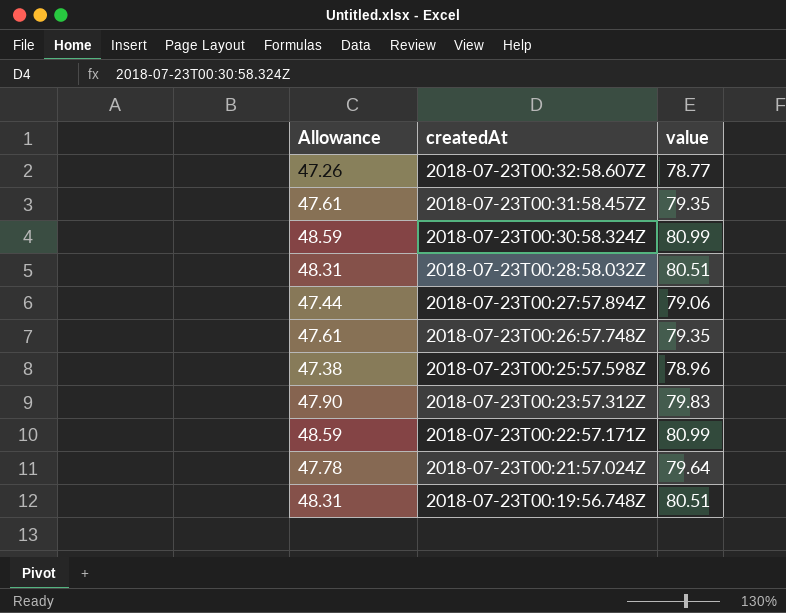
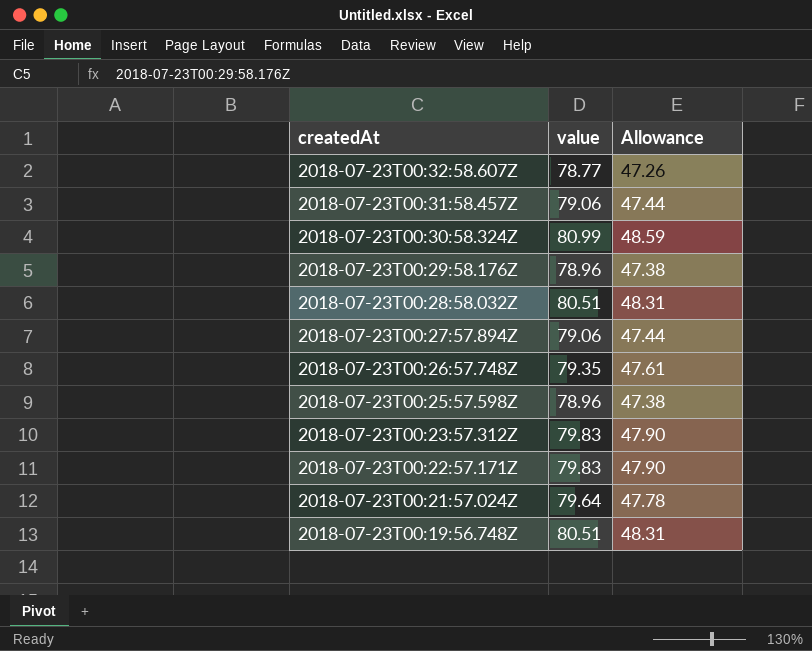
column Allowance | position: 1 -> 3
2018-07-23T00:31:58.457Z | value: 79.35 -> 79.06
2018-07-23T00:31:58.457Z | Allowance: 47.61 -> 47.44
row 2018-07-23T00:29:58.176Z: none -> 78.96 | 47.38
2018-07-23T00:22:57.171Z | value: 80.99 -> 79.83
2018-07-23T00:22:57.171Z | Allowance: 48.59 -> 47.90

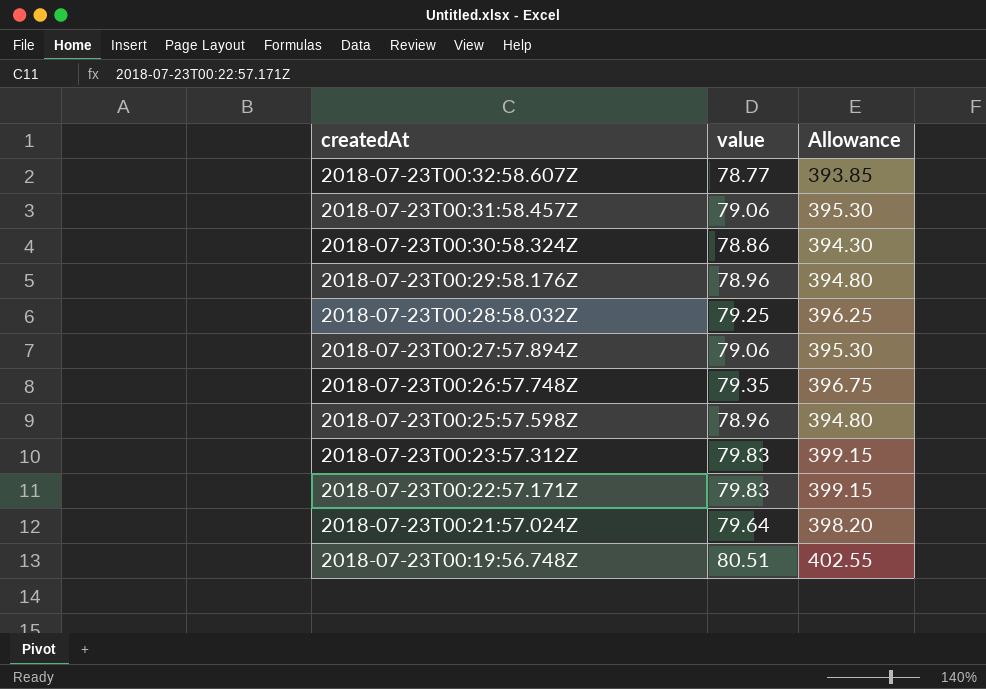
column Allowance | formula: [value] * 0.6 -> [value] * 5
2018-07-23T00:30:58.324Z | value: 80.99 -> 78.86
2018-07-23T00:28:58.032Z | value: 80.51 -> 79.25

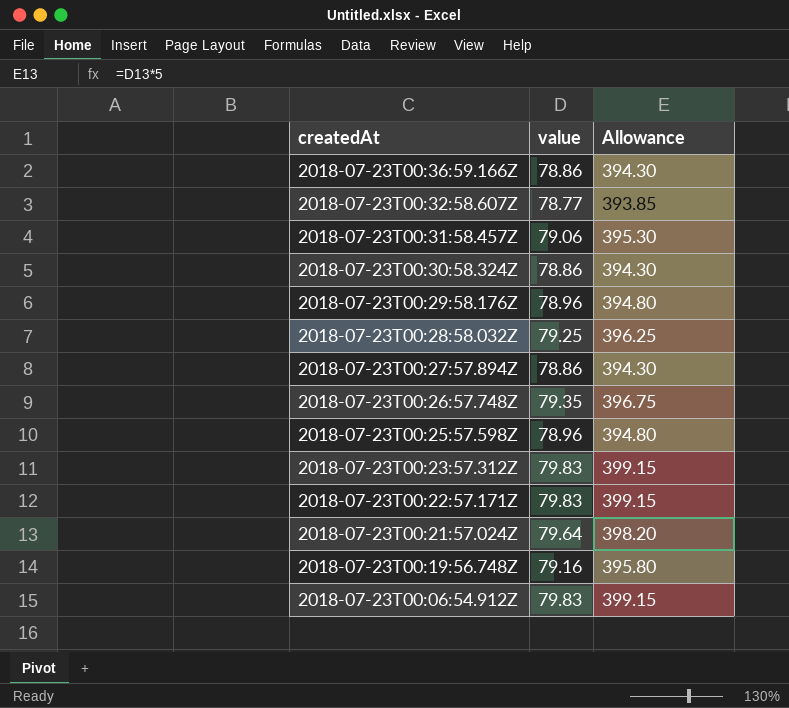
row 2018-07-23T00:36:59.166Z: none -> 78.86 | 394.30
2018-07-23T00:27:57.894Z | value: 79.06 -> 78.86
2018-07-23T00:27:57.894Z | Allowance: 395.30 -> 394.30
2018-07-23T00:19:56.748Z | value: 80.51 -> 79.16
2018-07-23T00:19:56.748Z | Allowance: 402.55 -> 395.80
row 2018-07-23T00:06:54.912Z: none -> 79.83 | 399.15

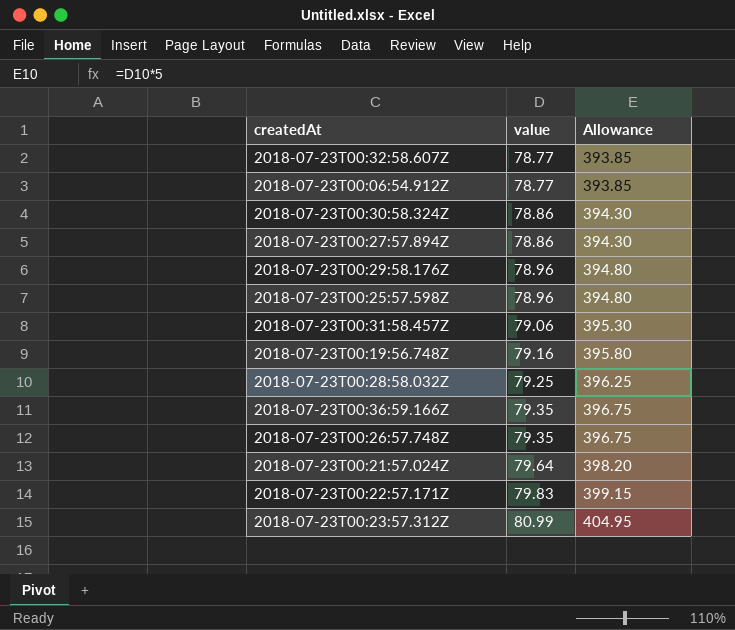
row order: createdAt descending -> value ascending
2018-07-23T00:06:54.912Z | value: 79.83 -> 78.77
2018-07-23T00:06:54.912Z | Allowance: 399.15 -> 393.85
2018-07-23T00:36:59.166Z | value: 78.86 -> 79.35
2018-07-23T00:36:59.166Z | Allowance: 394.30 -> 396.75
2018-07-23T00:23:57.312Z | value: 79.83 -> 80.99
2018-07-23T00:23:57.312Z | Allowance: 399.15 -> 404.95

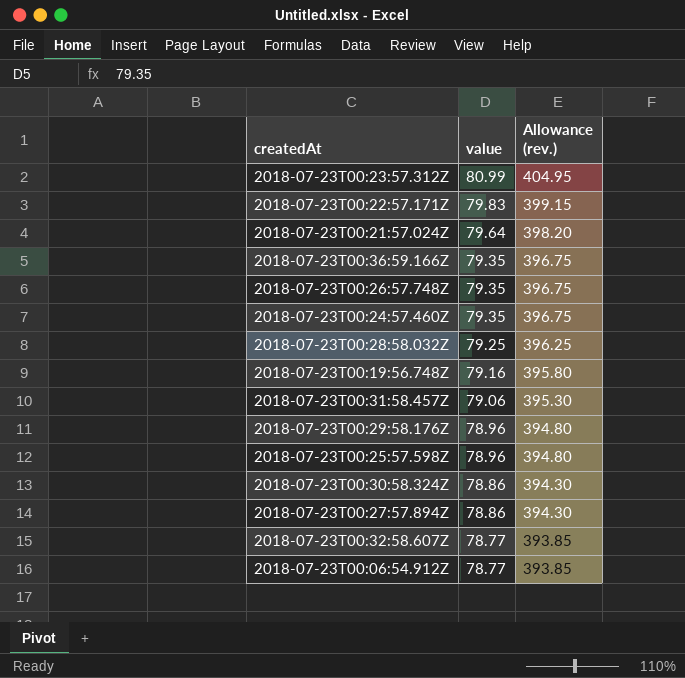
row order: value ascending -> value descending
column name: Allowance -> Allowance (rev.)
row 2018-07-23T00:24:57.460Z: none -> 79.35 | 396.75

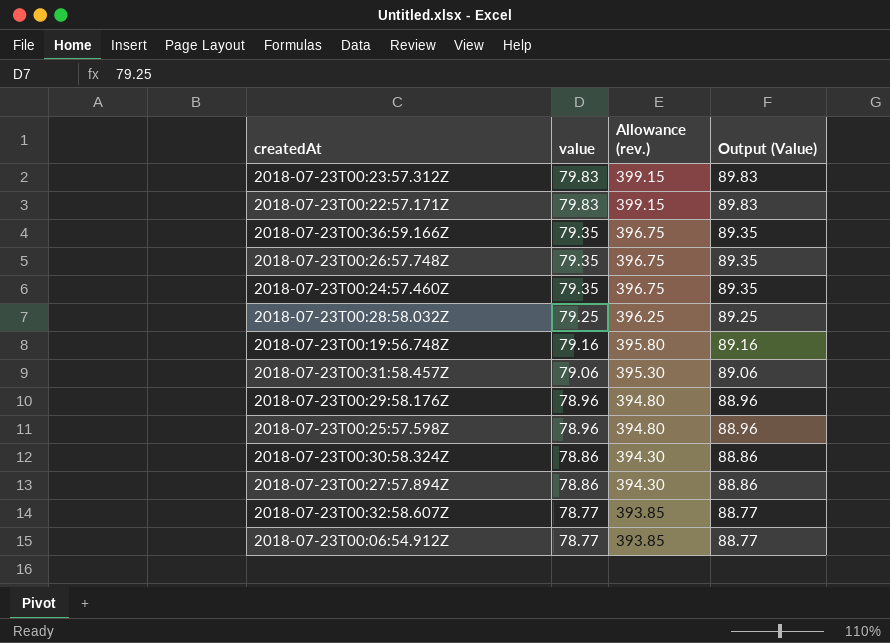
column Output (Value) | formula: none -> [value] + 10
row 2018-07-23T00:21:57.024Z: 79.64 | 398.20 -> none
2018-07-23T00:23:57.312Z | value: 80.99 -> 79.83
2018-07-23T00:23:57.312Z | Allowance (rev.): 404.95 -> 399.15

